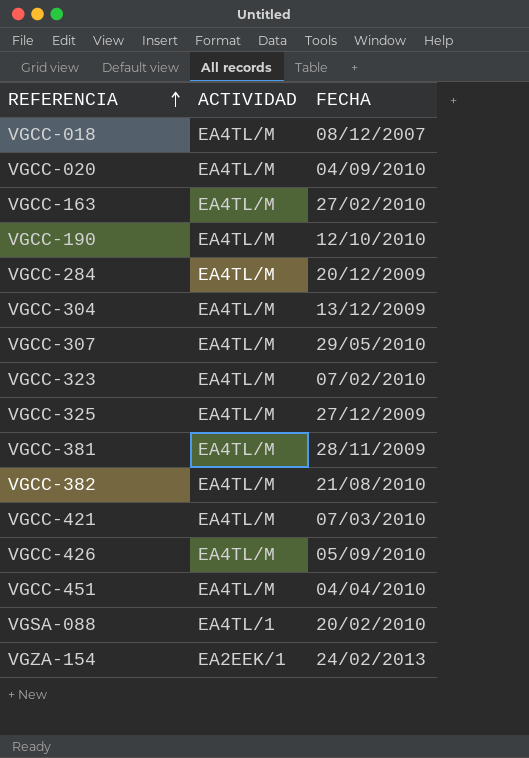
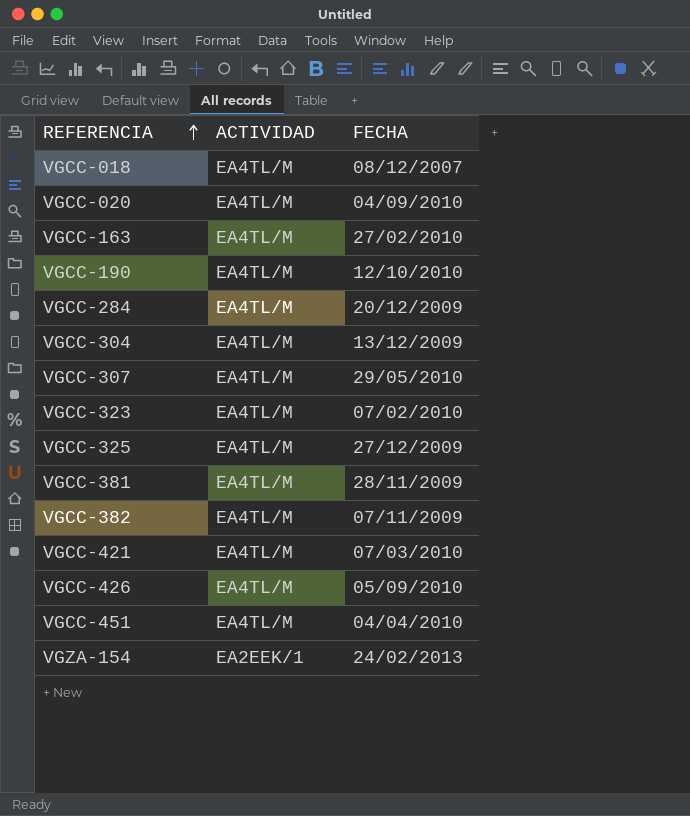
row VGSA-088: EA4TL/1 | 20/02/2010 -> none
VGCC-382 | FECHA: 21/08/2010 -> 07/11/2009

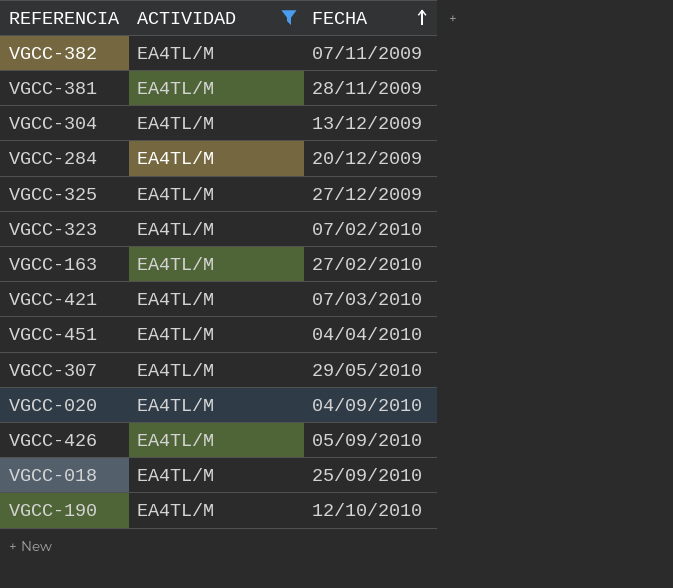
filter: none -> ACTIVIDAD = EA4TL/M
row order: REFERENCIA ascending -> FECHA ascending
VGCC-018 | FECHA: 08/12/2007 -> 25/09/2010

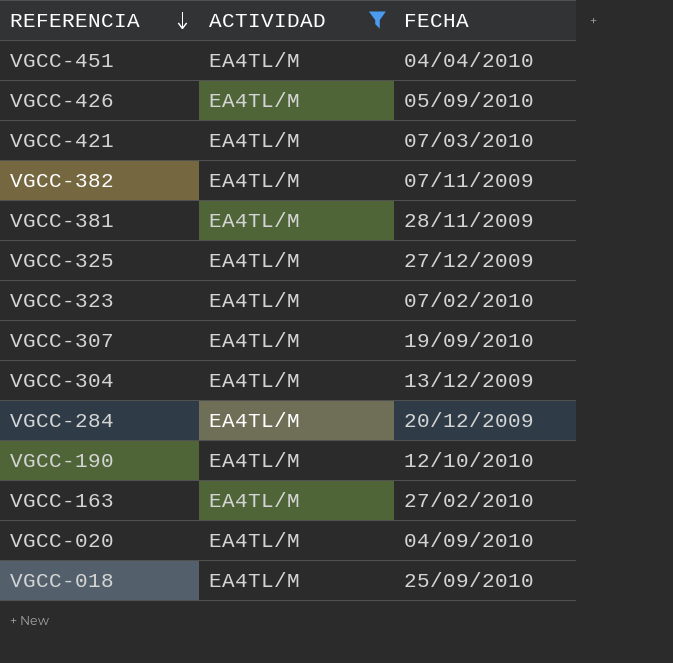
row order: FECHA ascending -> REFERENCIA descending
VGCC-307 | FECHA: 29/05/2010 -> 19/09/2010

